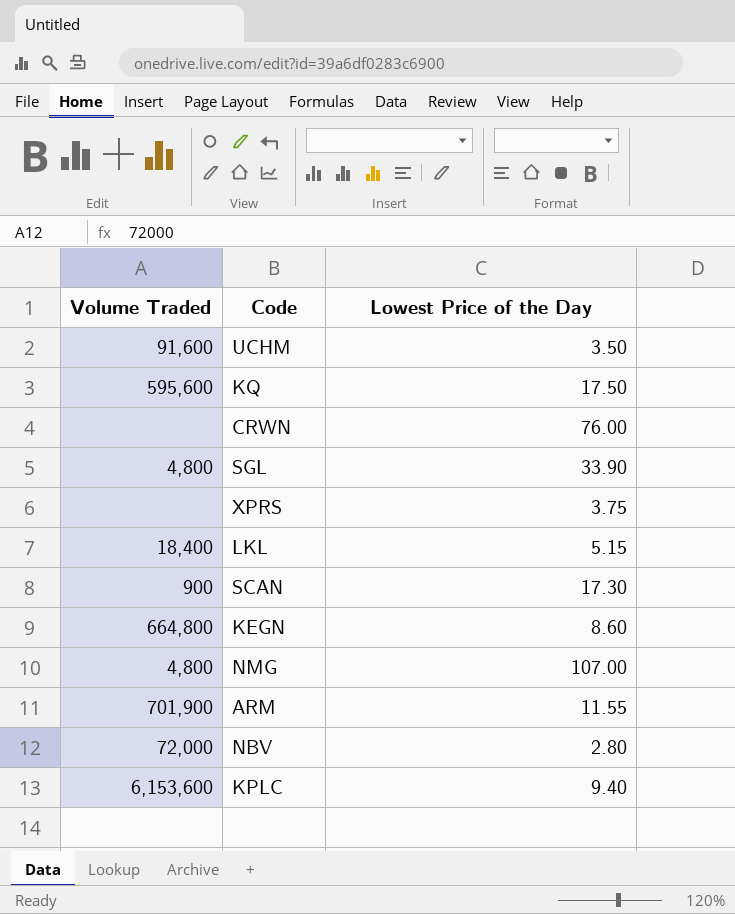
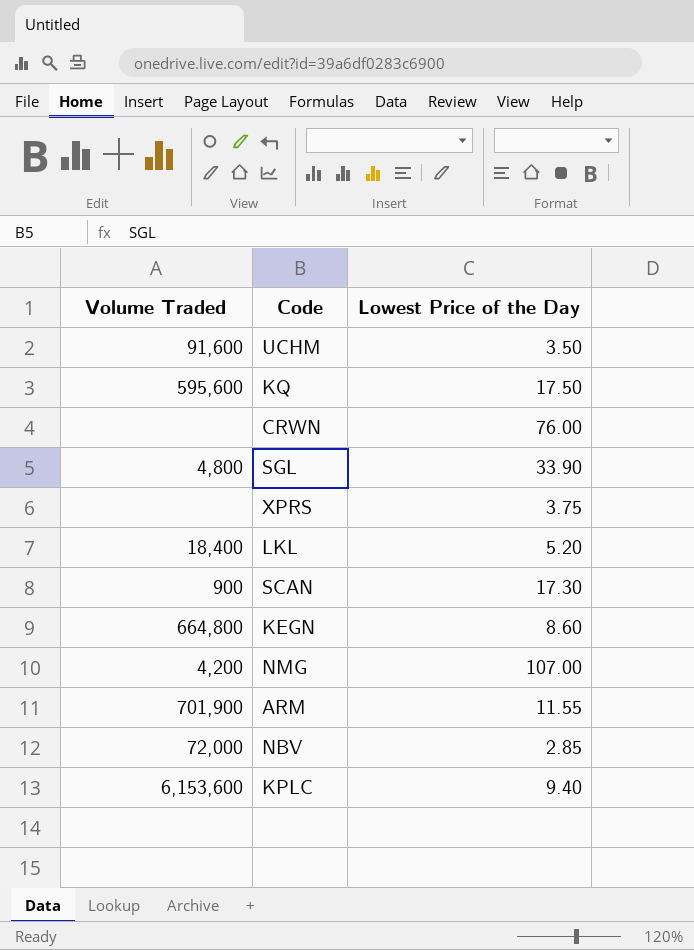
LKL | Lowest Price of the Day: 5.15 -> 5.20
NMG | Volume Traded: 4,800 -> 4,200
NBV | Lowest Price of the Day: 2.80 -> 2.85

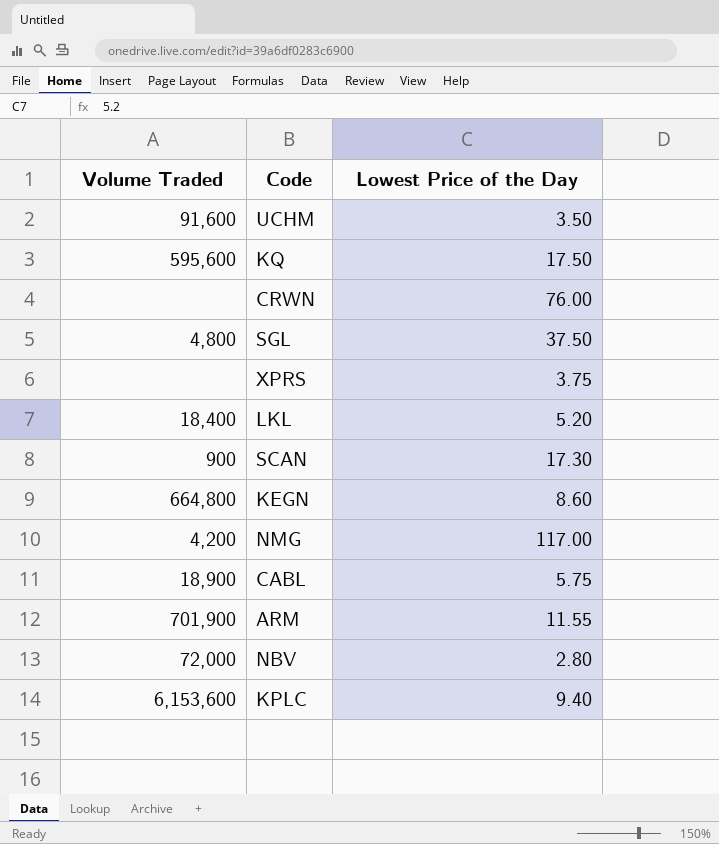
SGL | Lowest Price of the Day: 33.90 -> 37.50
NMG | Lowest Price of the Day: 107.00 -> 117.00
row CABL: none -> 18,900 | 5.75
NBV | Lowest Price of the Day: 2.85 -> 2.80

